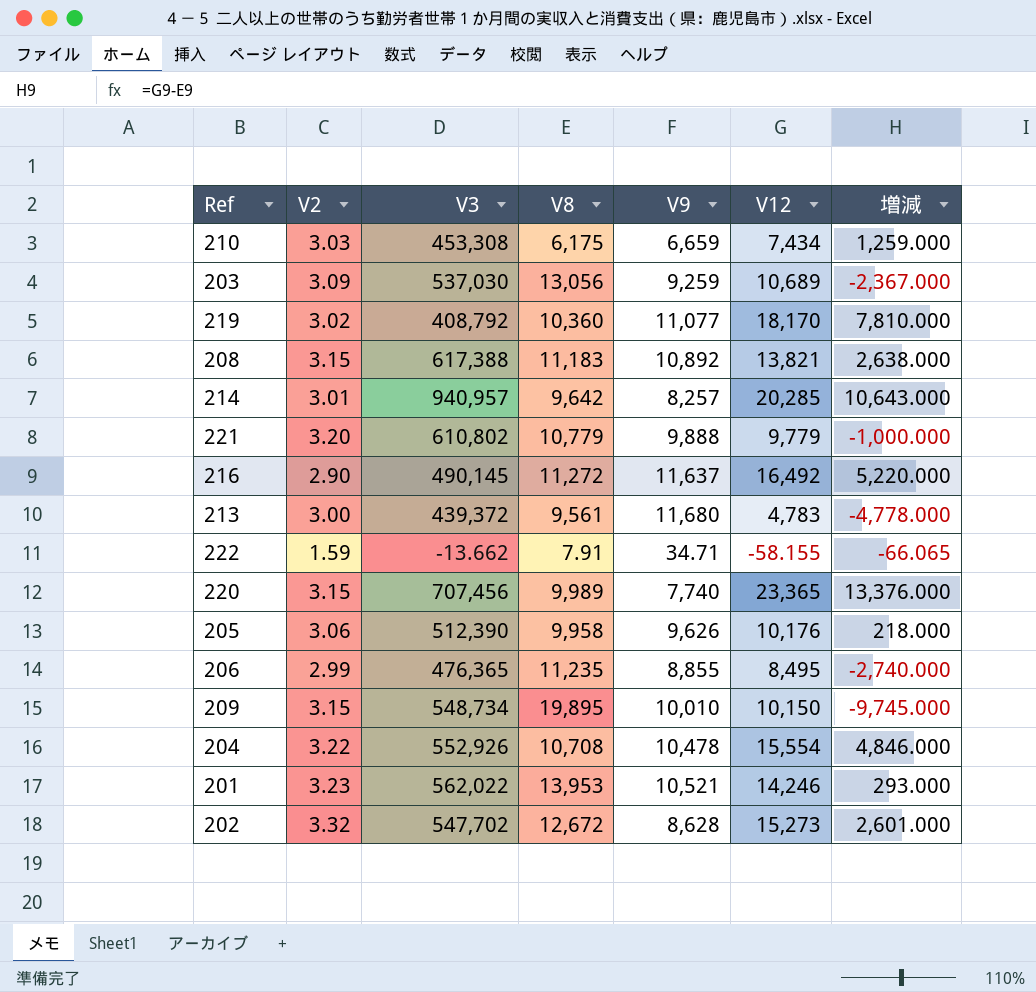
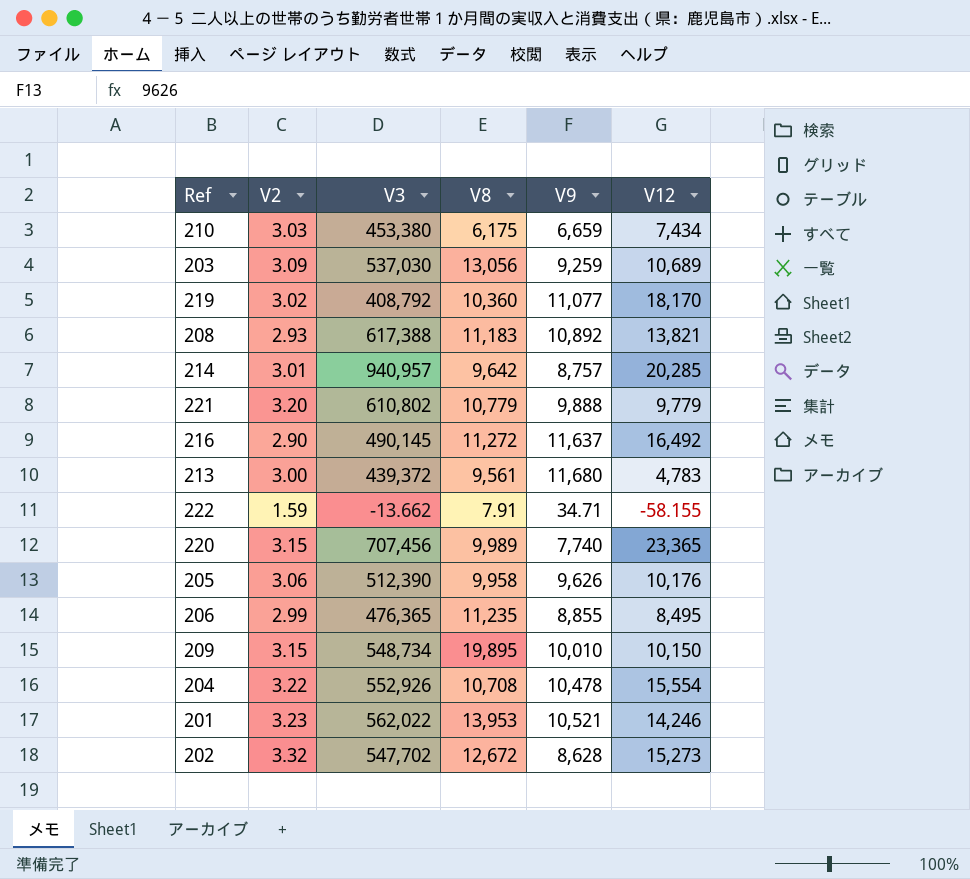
column 増減 | formula: [V12] - [V8] -> none
210 | V3: 453,308 -> 453,380
208 | V2: 3.15 -> 2.93
214 | V9: 8,257 -> 8,757

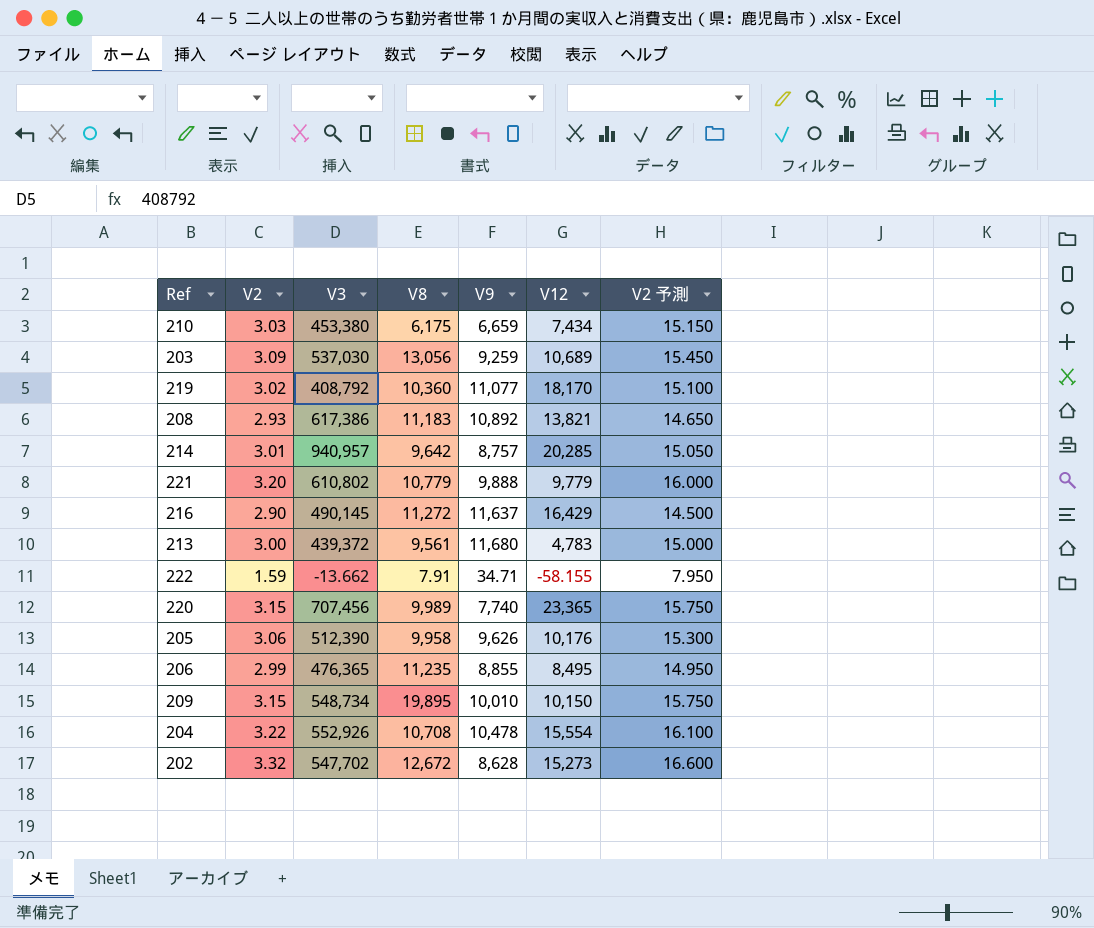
column V2 予測 | formula: none -> [V2] * 5
row 201: 3.23 | 562,022 | 13,953 | 10,521 | 14,246 -> none
208 | V3: 617,388 -> 617,386
216 | V12: 16,492 -> 16,429

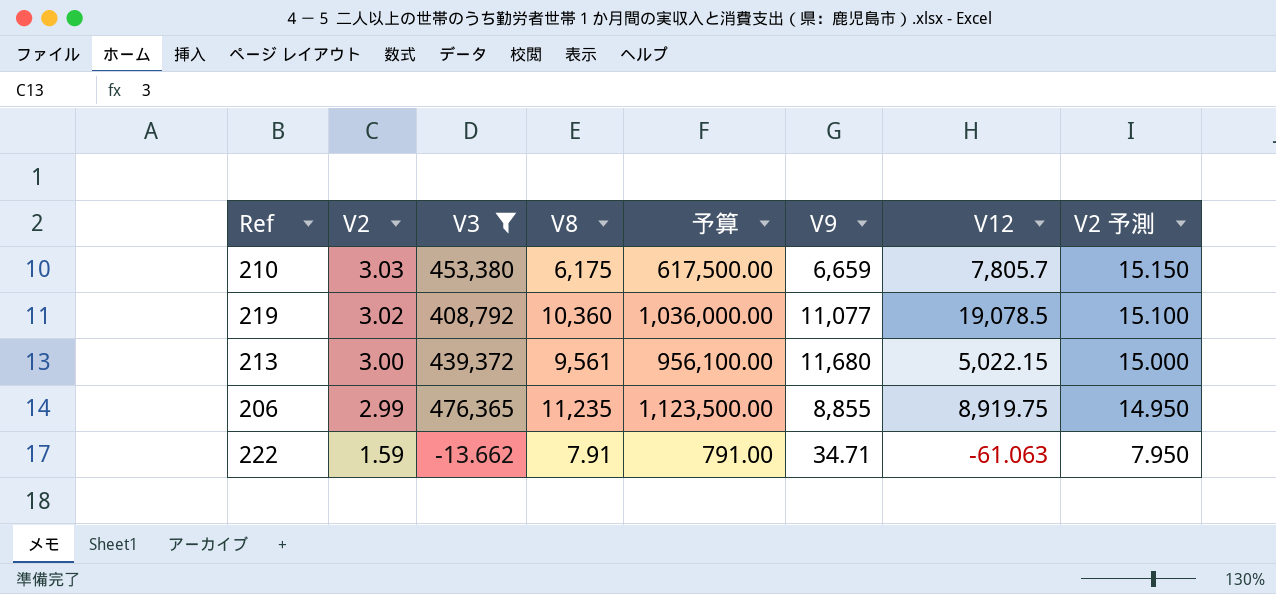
filter: none -> V3 <= 476,365
row order: none -> V2 descending
column 予算 | formula: none -> [V8] * 100
210 | V12: 7,434 -> 7,805.7
219 | V12: 18,170 -> 19,078.5
213 | V12: 4,783 -> 5,022.15
206 | V12: 8,495 -> 8,919.75
222 | V12: -58.155 -> -61.063

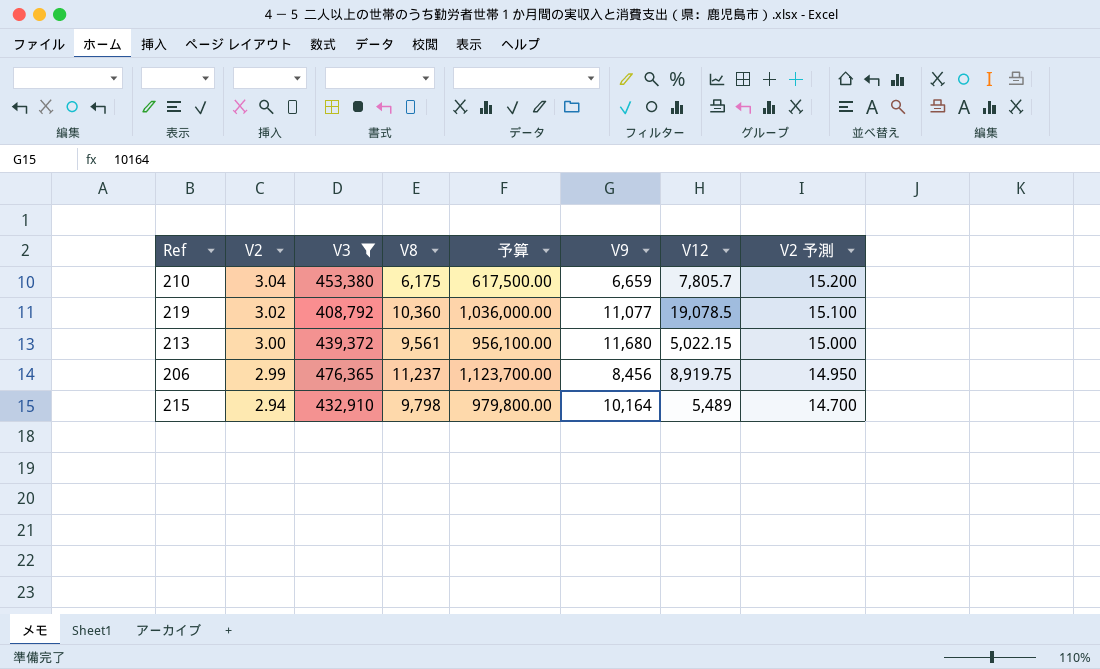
row 222: 1.59 | -13.662 | 7.91 | 791.00 | 34.71 | -61.063 | 7.950 -> none
210 | V2: 3.03 -> 3.04
210 | V2 予測: 15.150 -> 15.200
206 | V8: 11,235 -> 11,237
206 | 予算: 1,123,500.00 -> 1,123,700.00
206 | V9: 8,855 -> 8,456
row 215: none -> 2.94 | 432,910 | 9,798 | 979,800.00 | 10,164 | 5,489 | 14.700

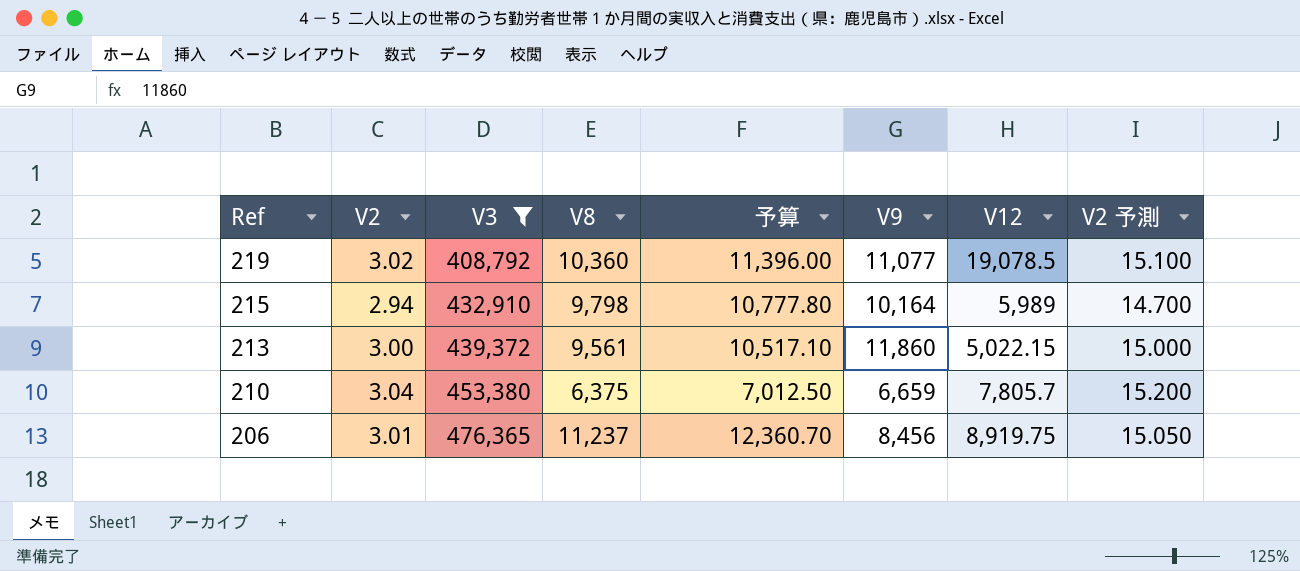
row order: V2 descending -> Ref descending
column 予算 | formula: [V8] * 100 -> [V8] * 1.1
215 | V12: 5,489 -> 5,989
213 | V9: 11,680 -> 11,860
210 | V8: 6,175 -> 6,375
206 | V2: 2.99 -> 3.01
206 | V2 予測: 14.950 -> 15.050

